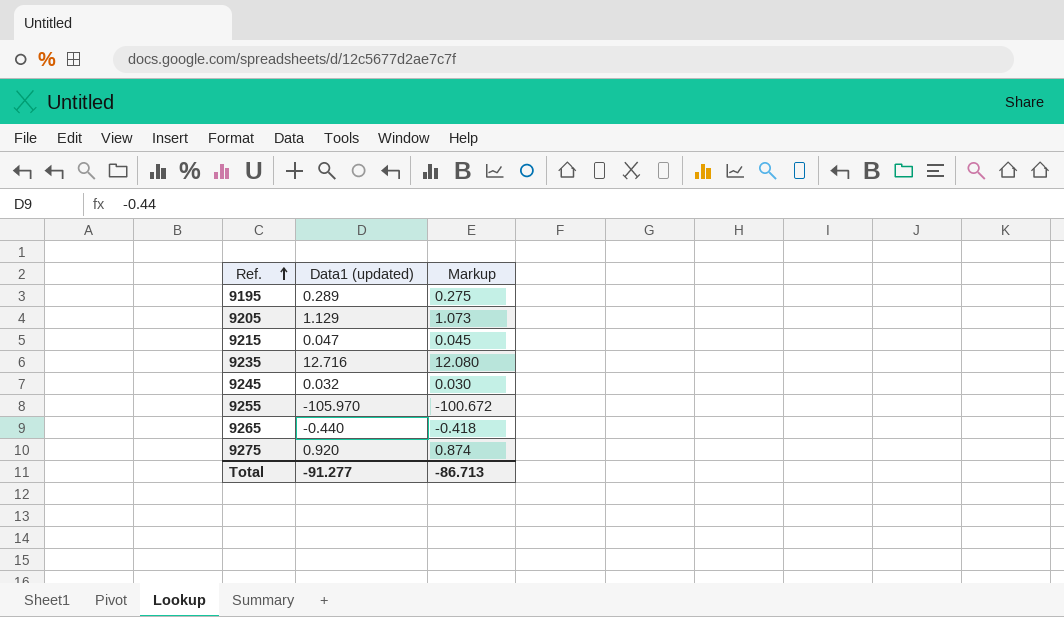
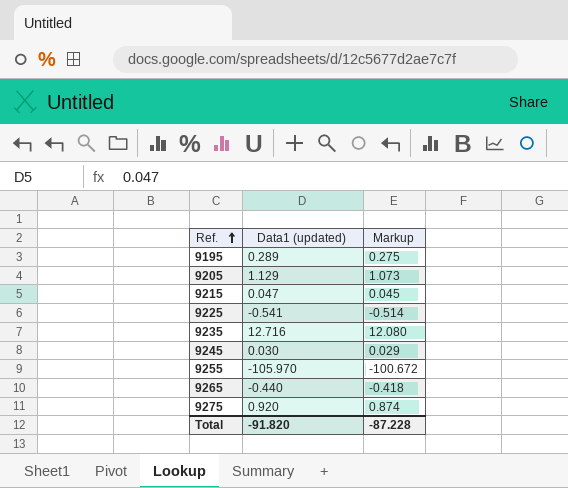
row 9225: none -> -0.541 | -0.514
9245 | Data1 (updated): 0.032 -> 0.030
9245 | Markup: 0.030 -> 0.029
Total | Data1 (updated): -91.277 -> -91.820
Total | Markup: -86.713 -> -87.228

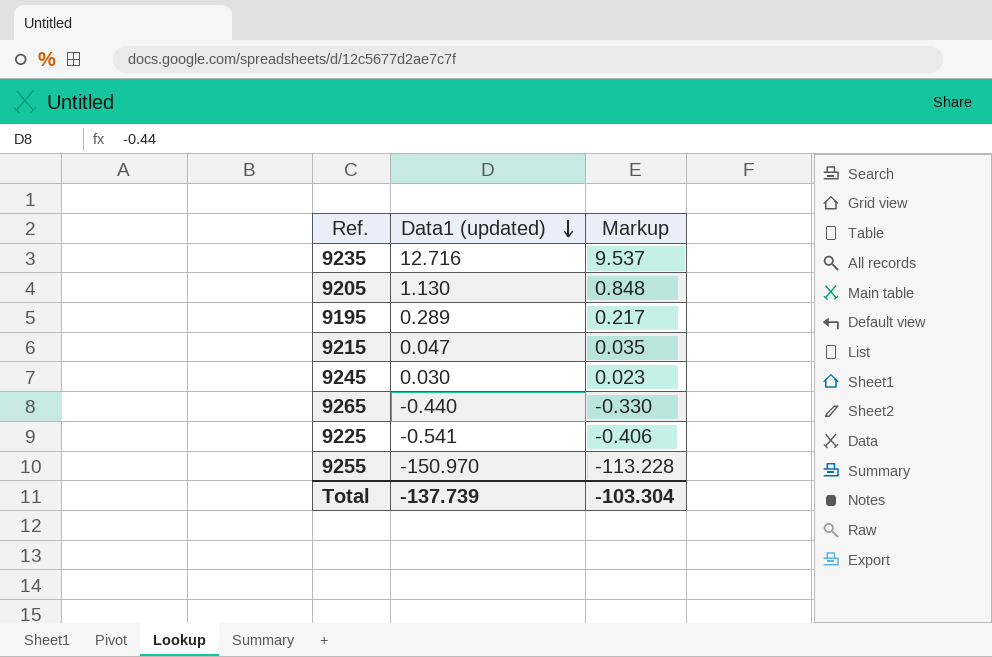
row order: Ref. ascending -> Data1 (updated) descending
column Markup | formula: [Data1 (updated)] * 0.95 -> [Data1 (updated)] * 0.75
row 9275: 0.920 | 0.874 -> none
9205 | Data1 (updated): 1.129 -> 1.130
9255 | Data1 (updated): -105.970 -> -150.970
Total | Data1 (updated): -91.820 -> -137.739
Total | Markup: -87.228 -> -103.304

